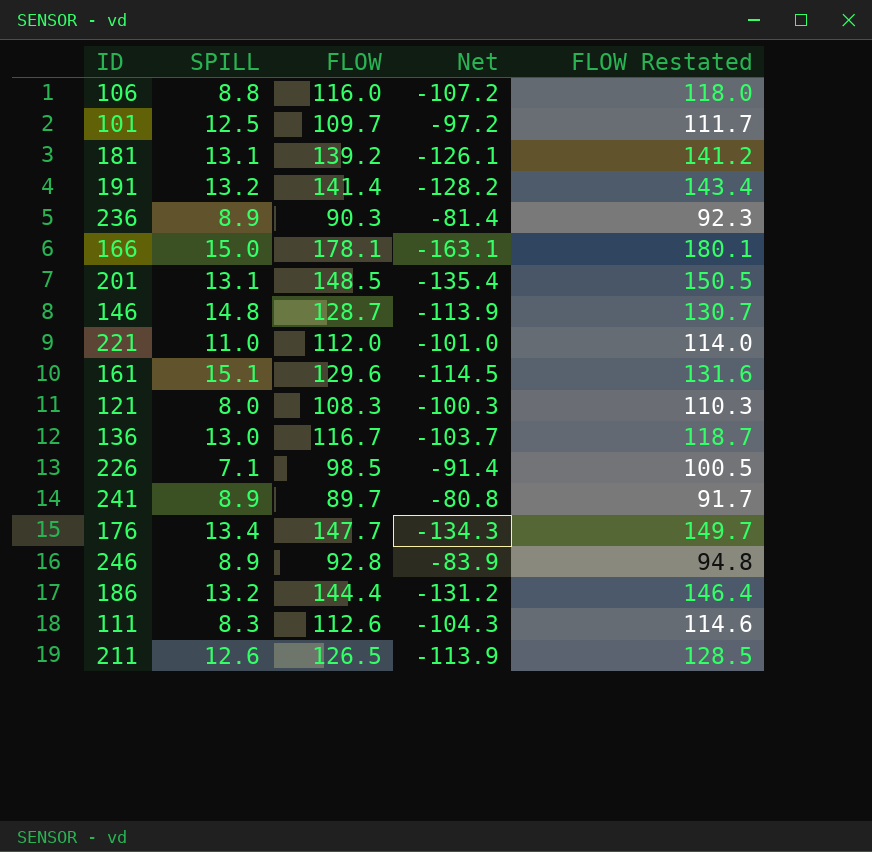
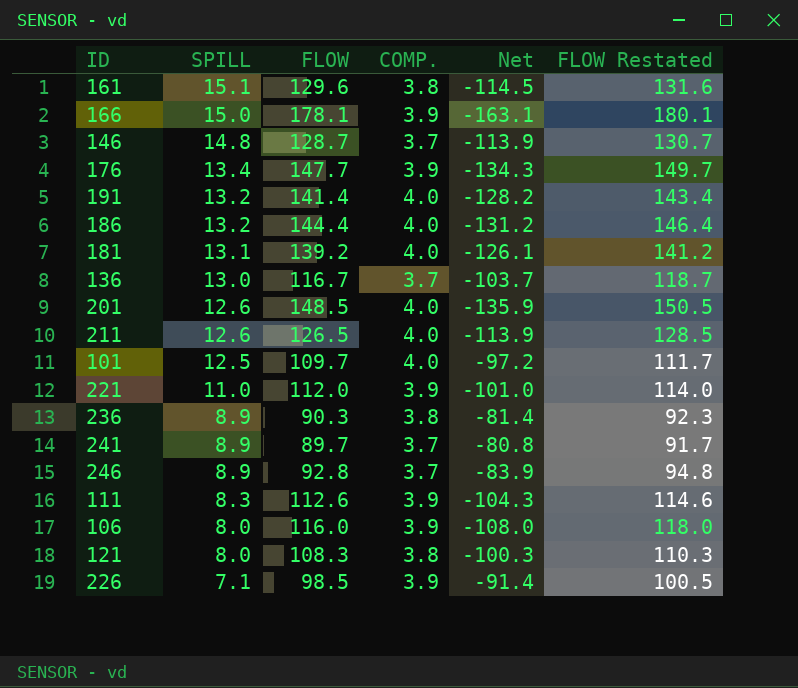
row order: none -> SPILL descending
column COMP. | position: none -> 4
201 | SPILL: 13.1 -> 12.6
201 | Net: -135.4 -> -135.9
106 | SPILL: 8.8 -> 8.0
106 | Net: -107.2 -> -108.0

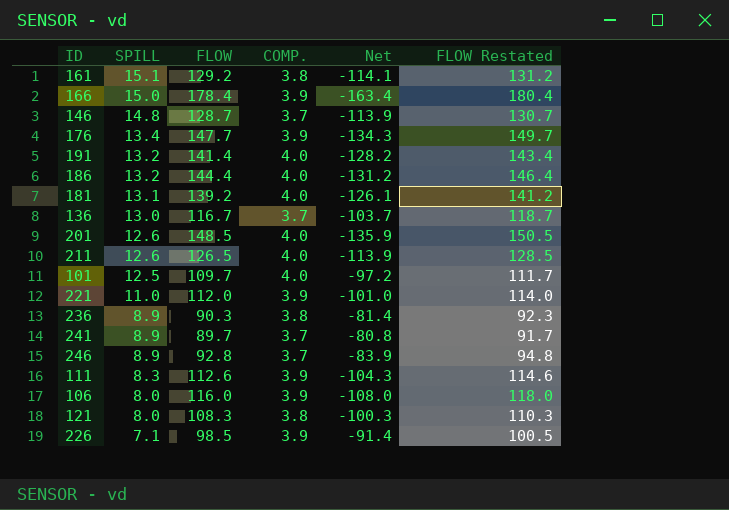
161 | FLOW: 129.6 -> 129.2
161 | Net: -114.5 -> -114.1
161 | FLOW Restated: 131.6 -> 131.2
166 | FLOW: 178.1 -> 178.4
166 | Net: -163.1 -> -163.4
166 | FLOW Restated: 180.1 -> 180.4

